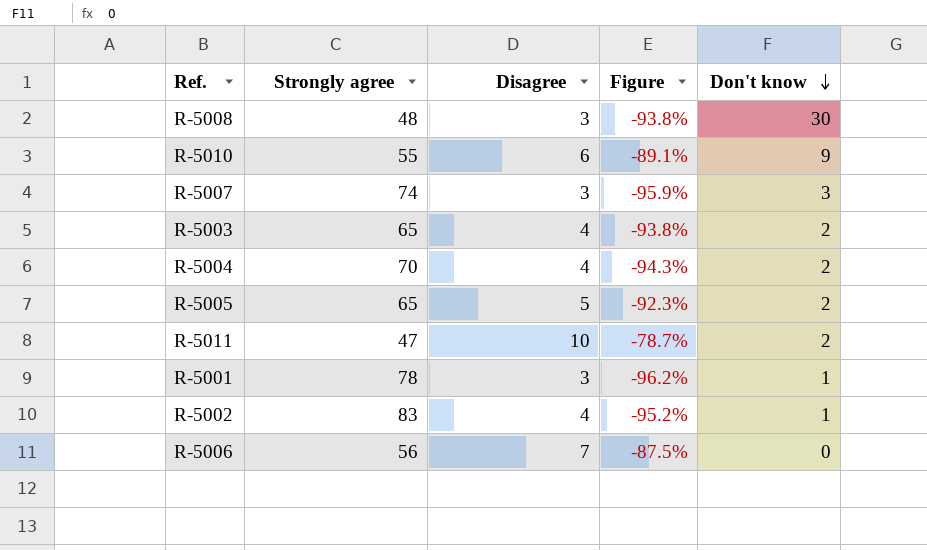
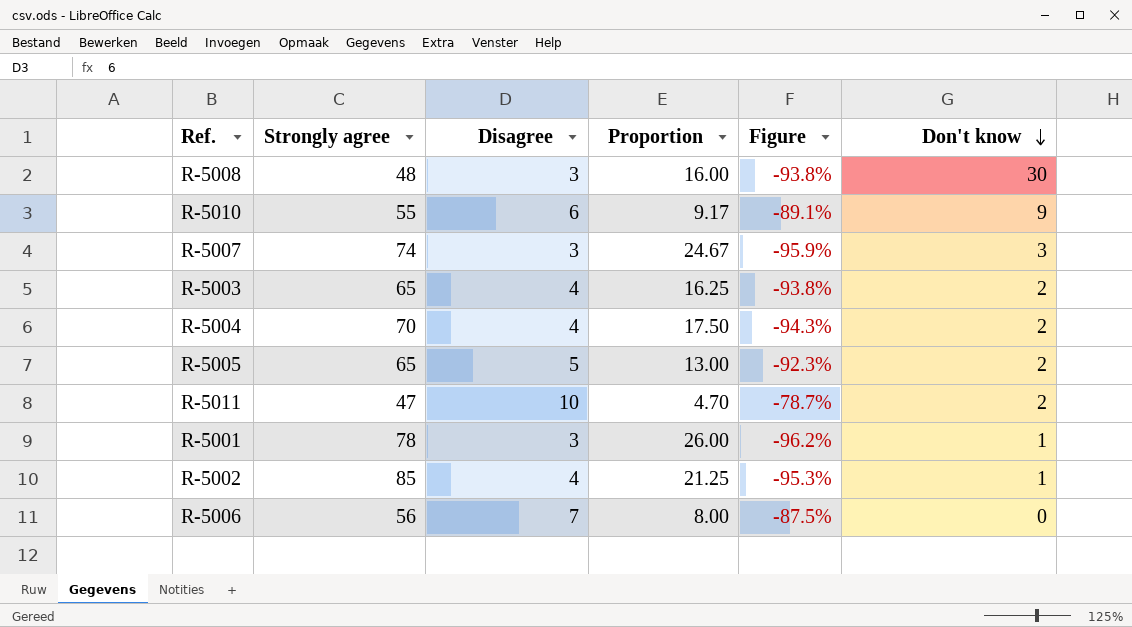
column Proportion | formula: none -> [Strongly agree] / [Disagree]
R-5002 | Strongly agree: 83 -> 85
R-5002 | Figure: -95.2% -> -95.3%

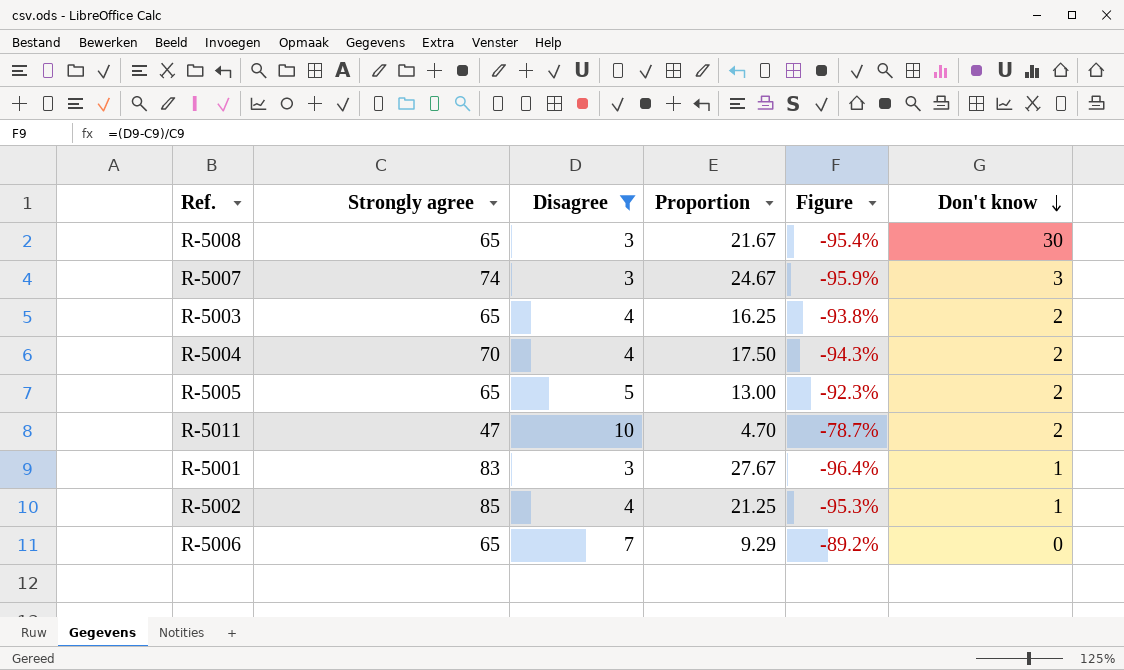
filter: none -> Disagree != 6
R-5008 | Strongly agree: 48 -> 65
R-5008 | Proportion: 16.00 -> 21.67
R-5008 | Figure: -93.8% -> -95.4%
R-5001 | Strongly agree: 78 -> 83
R-5001 | Proportion: 26.00 -> 27.67
R-5001 | Figure: -96.2% -> -96.4%
R-5006 | Strongly agree: 56 -> 65
R-5006 | Proportion: 8.00 -> 9.29
R-5006 | Figure: -87.5% -> -89.2%

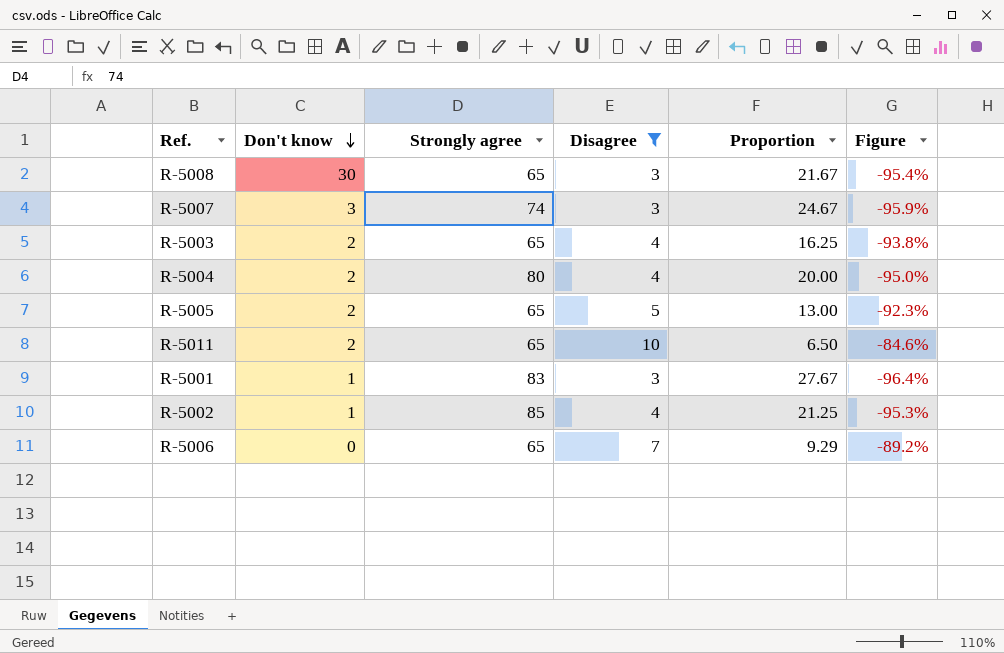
column Don't know | position: 6 -> 2
R-5004 | Strongly agree: 70 -> 80
R-5004 | Proportion: 17.50 -> 20.00
R-5004 | Figure: -94.3% -> -95.0%
R-5011 | Strongly agree: 47 -> 65
R-5011 | Proportion: 4.70 -> 6.50
R-5011 | Figure: -78.7% -> -84.6%

